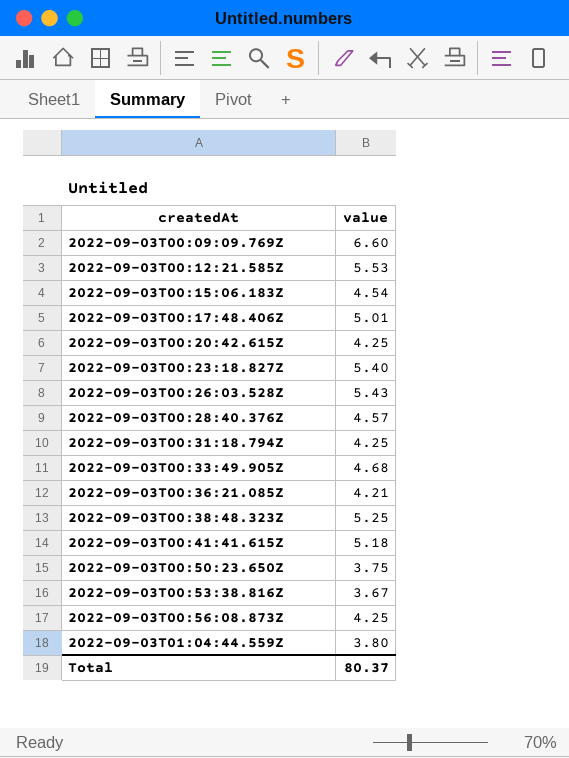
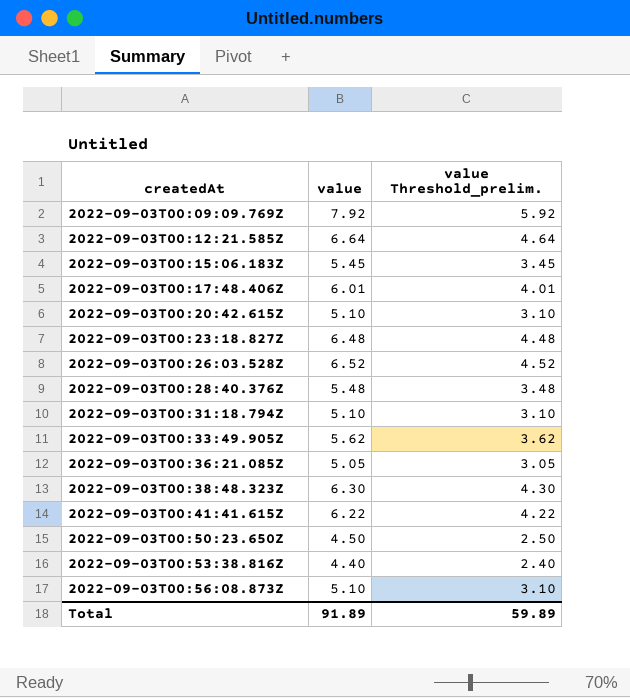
column value Threshold_prelim. | formula: none -> [value] - 2
row 2022-09-03T01:04:44.559Z: 3.80 -> none
2022-09-03T00:09:09.769Z | value: 6.60 -> 7.92
2022-09-03T00:12:21.585Z | value: 5.53 -> 6.64
2022-09-03T00:15:06.183Z | value: 4.54 -> 5.45
2022-09-03T00:17:48.406Z | value: 5.01 -> 6.01
2022-09-03T00:20:42.615Z | value: 4.25 -> 5.10
2022-09-03T00:23:18.827Z | value: 5.40 -> 6.48
2022-09-03T00:26:03.528Z | value: 5.43 -> 6.52
2022-09-03T00:28:40.376Z | value: 4.57 -> 5.48
2022-09-03T00:31:18.794Z | value: 4.25 -> 5.10
2022-09-03T00:33:49.905Z | value: 4.68 -> 5.62
2022-09-03T00:36:21.085Z | value: 4.21 -> 5.05
2022-09-03T00:38:48.323Z | value: 5.25 -> 6.30
2022-09-03T00:41:41.615Z | value: 5.18 -> 6.22
2022-09-03T00:50:23.650Z | value: 3.75 -> 4.50
2022-09-03T00:53:38.816Z | value: 3.67 -> 4.40
2022-09-03T00:56:08.873Z | value: 4.25 -> 5.10
Total | value: 80.37 -> 91.89

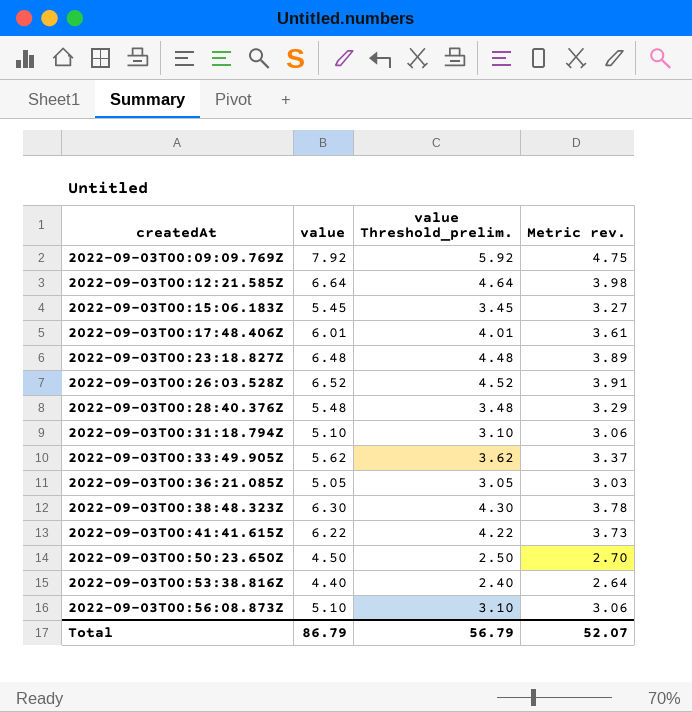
column Metric rev. | formula: none -> [value] * 0.6
row 2022-09-03T00:20:42.615Z: 5.10 | 3.10 -> none
Total | value: 91.89 -> 86.79
Total | value Threshold_prelim.: 59.89 -> 56.79

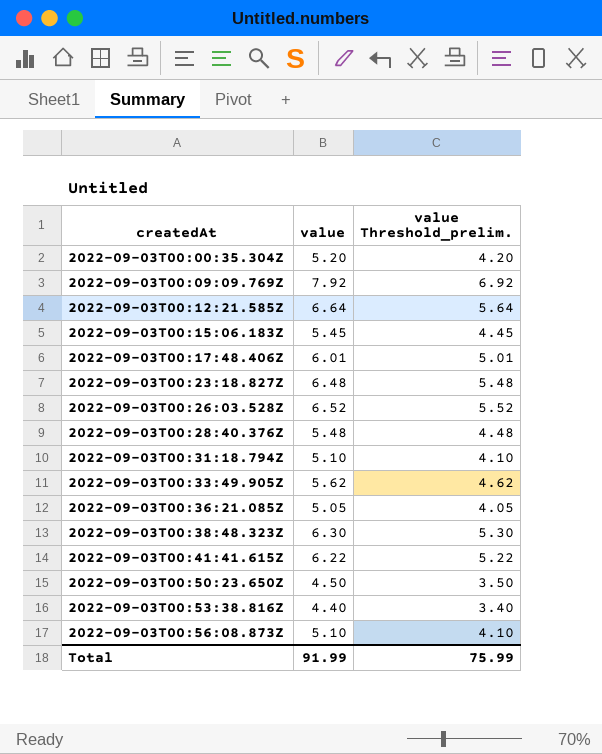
column Metric rev. | formula: [value] * 0.6 -> none
column value Threshold_prelim. | formula: [value] - 2 -> [value] - 1
row 2022-09-03T00:00:35.304Z: none -> 5.20 | 4.20
Total | value: 86.79 -> 91.99
Total | value Threshold_prelim.: 56.79 -> 75.99

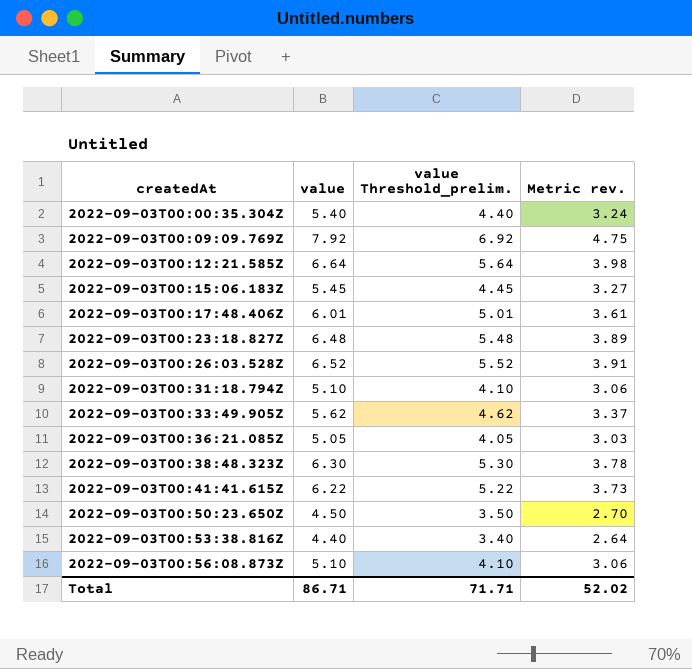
column Metric rev. | formula: none -> [value] * 0.6
row 2022-09-03T00:28:40.376Z: 5.48 | 4.48 -> none
2022-09-03T00:00:35.304Z | value: 5.20 -> 5.40
2022-09-03T00:00:35.304Z | value Threshold_prelim.: 4.20 -> 4.40
Total | value: 91.99 -> 86.71
Total | value Threshold_prelim.: 75.99 -> 71.71

